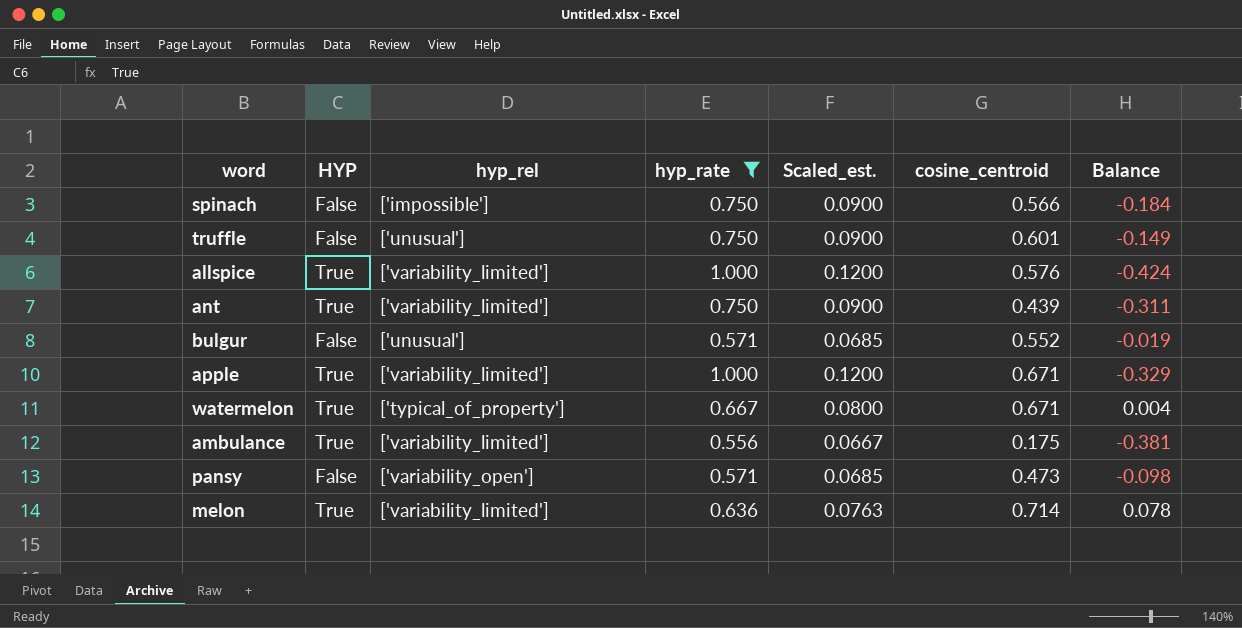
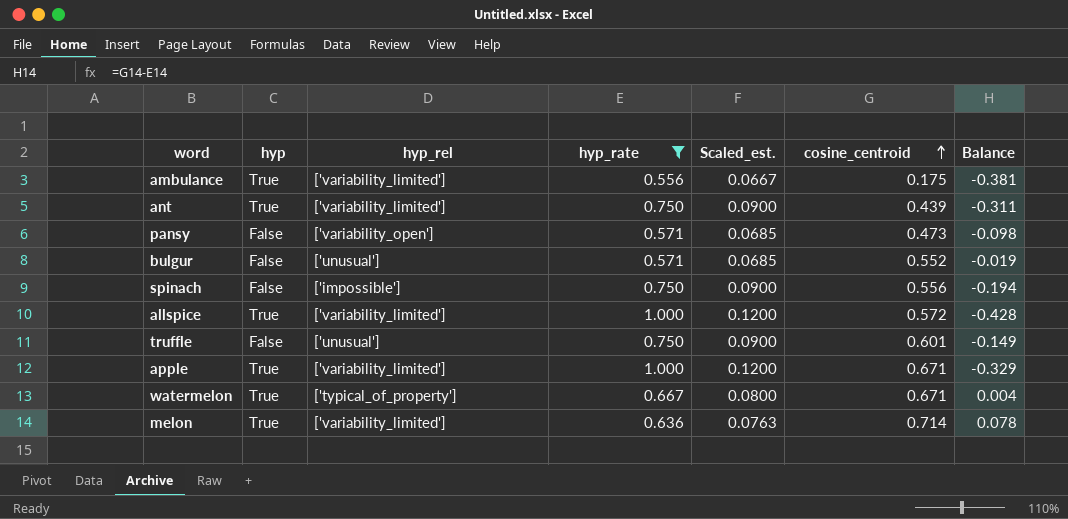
row order: none -> cosine_centroid ascending
column name: HYP -> hyp
spinach | cosine_centroid: 0.566 -> 0.556
spinach | Balance: -0.184 -> -0.194
allspice | cosine_centroid: 0.576 -> 0.572
allspice | Balance: -0.424 -> -0.428

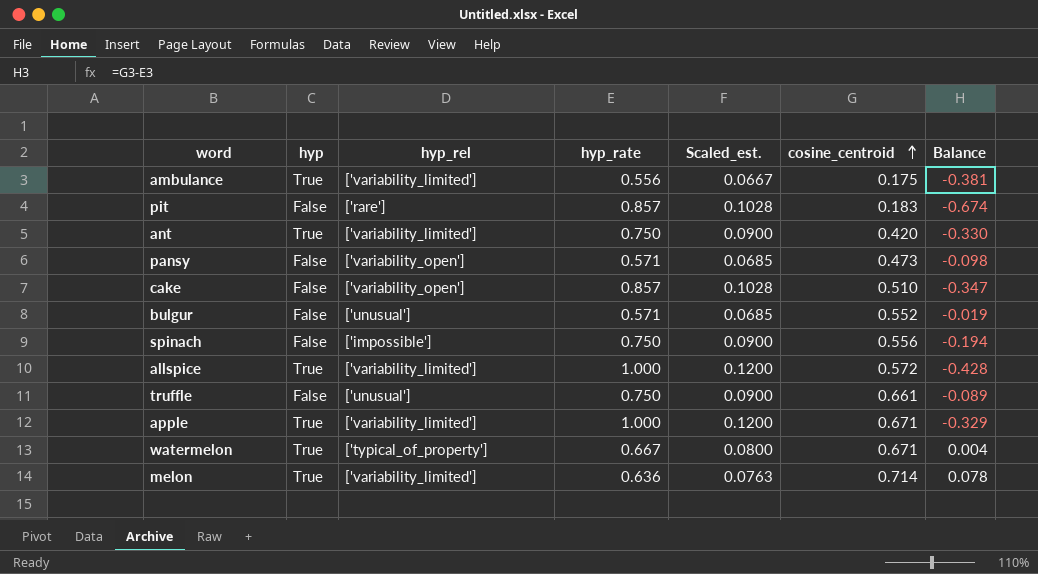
filter: hyp_rate != 0.857 -> none
ant | cosine_centroid: 0.439 -> 0.420
ant | Balance: -0.311 -> -0.330
truffle | cosine_centroid: 0.601 -> 0.661
truffle | Balance: -0.149 -> -0.089

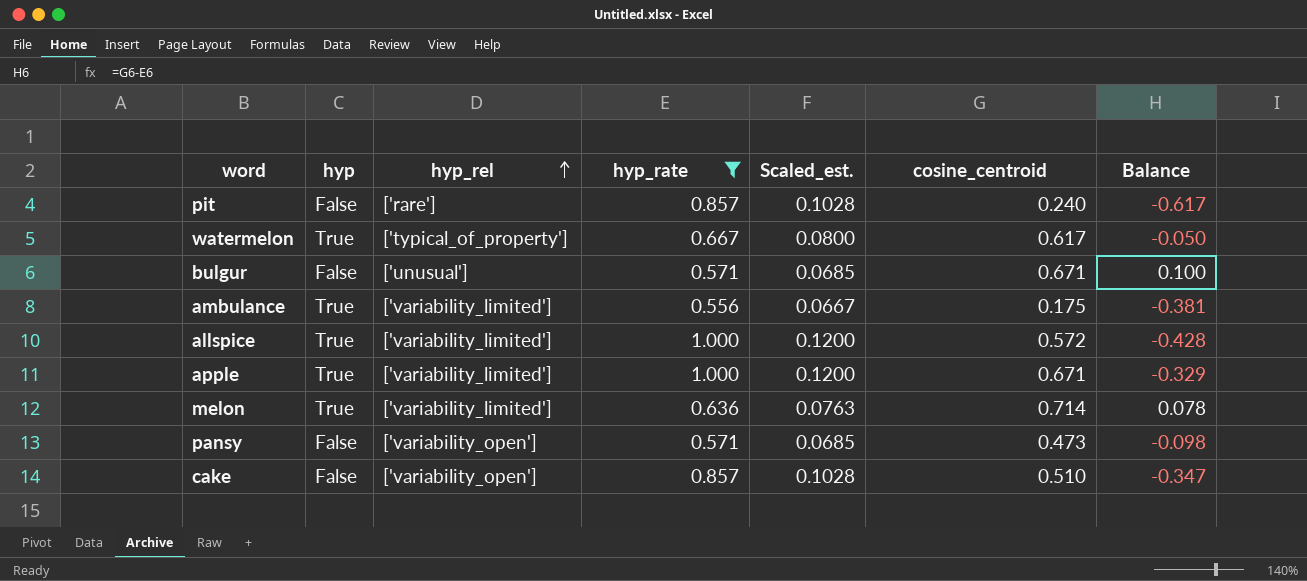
filter: none -> hyp_rate != 0.750
row order: cosine_centroid ascending -> hyp_rel ascending
pit | cosine_centroid: 0.183 -> 0.240
pit | Balance: -0.674 -> -0.617
watermelon | cosine_centroid: 0.671 -> 0.617
watermelon | Balance: 0.004 -> -0.050
bulgur | cosine_centroid: 0.552 -> 0.671
bulgur | Balance: -0.019 -> 0.100

